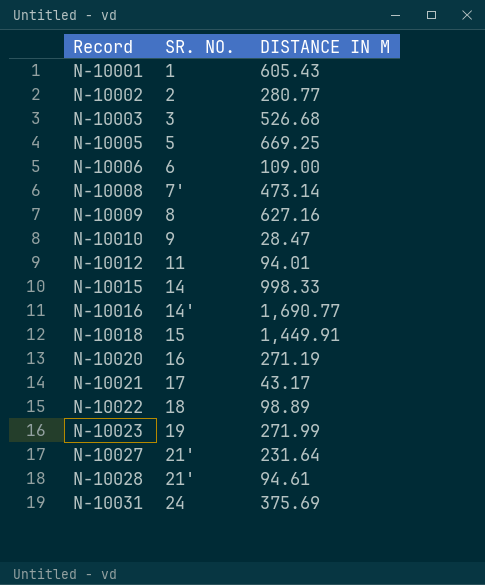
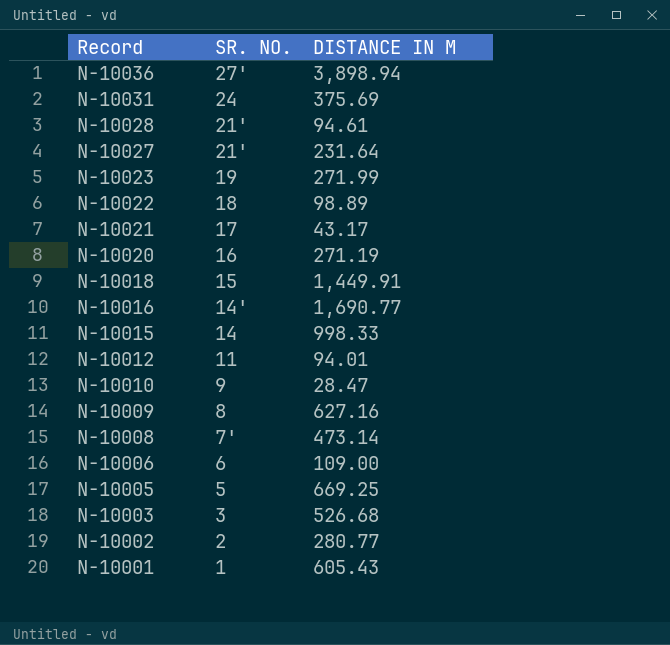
row order: Record ascending -> Record descending
row N-10036: none -> 27' | 3,898.94

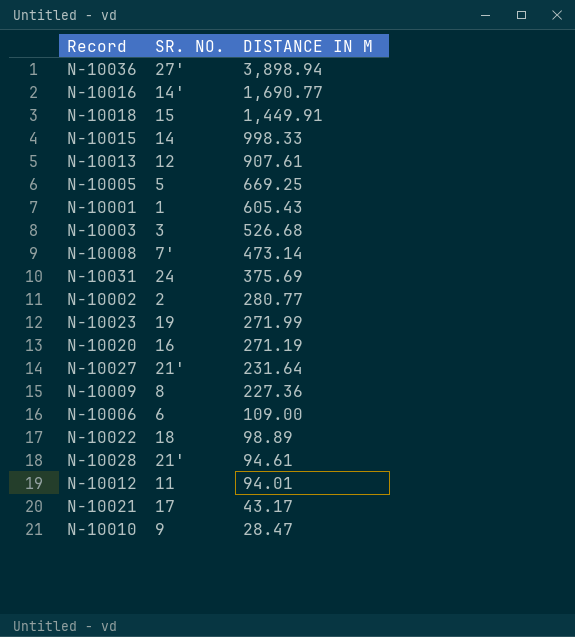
row order: Record descending -> DISTANCE IN M descending
row N-10013: none -> 12 | 907.61
N-10009 | DISTANCE IN M: 627.16 -> 227.36

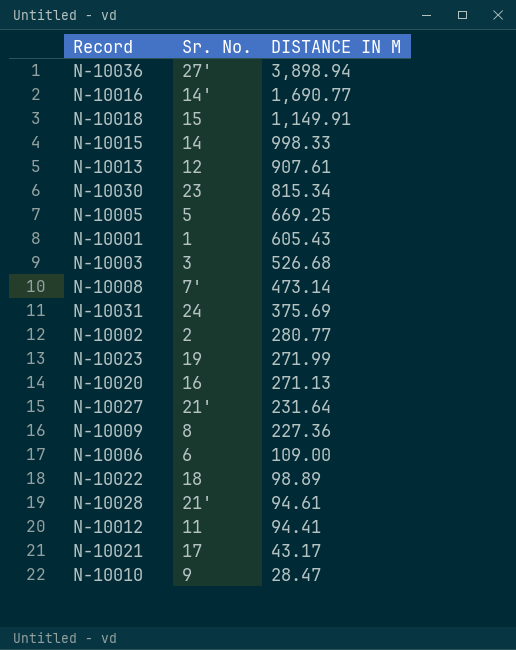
column name: SR. NO. -> Sr. No.
N-10018 | DISTANCE IN M: 1,449.91 -> 1,149.91
row N-10030: none -> 23 | 815.34
N-10020 | DISTANCE IN M: 271.19 -> 271.13
N-10012 | DISTANCE IN M: 94.01 -> 94.41

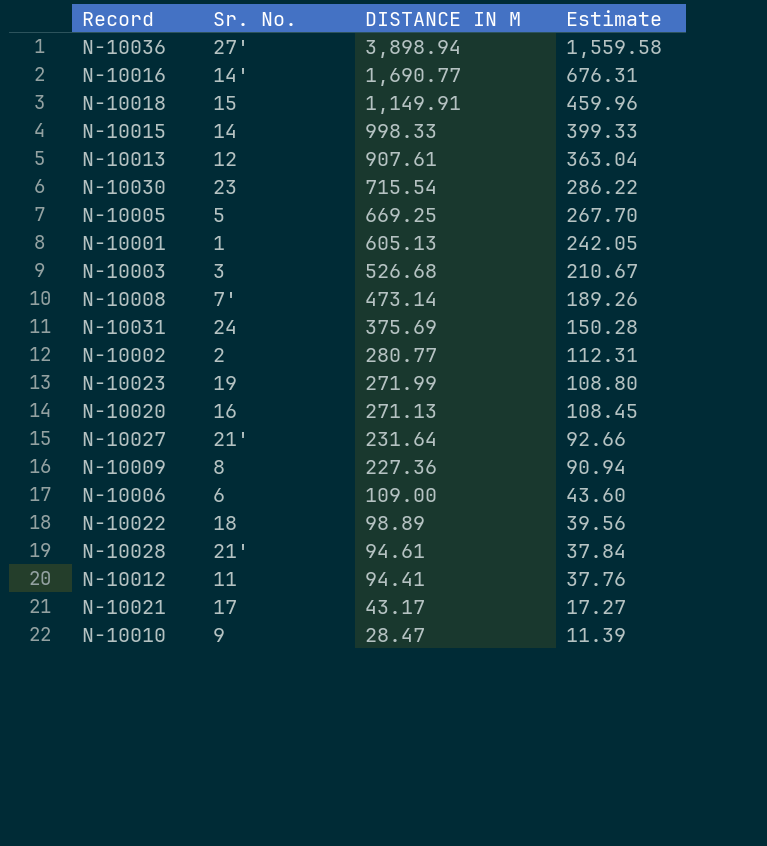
column Estimate | formula: none -> [DISTANCE IN M] * 0.4
N-10030 | DISTANCE IN M: 815.34 -> 715.54
N-10001 | DISTANCE IN M: 605.43 -> 605.13

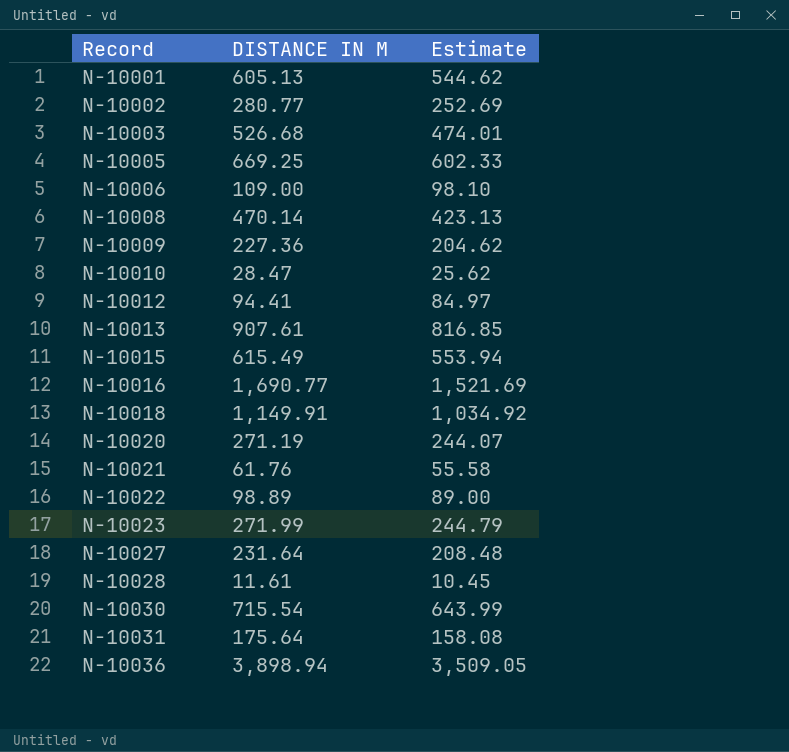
row order: DISTANCE IN M descending -> Record ascending
column Sr. No. | position: 2 -> none
column Estimate | formula: [DISTANCE IN M] * 0.4 -> [DISTANCE IN M] * 0.9
N-10008 | DISTANCE IN M: 473.14 -> 470.14
N-10015 | DISTANCE IN M: 998.33 -> 615.49
N-10020 | DISTANCE IN M: 271.13 -> 271.19
N-10021 | DISTANCE IN M: 43.17 -> 61.76
N-10028 | DISTANCE IN M: 94.61 -> 11.61
N-10031 | DISTANCE IN M: 375.69 -> 175.64

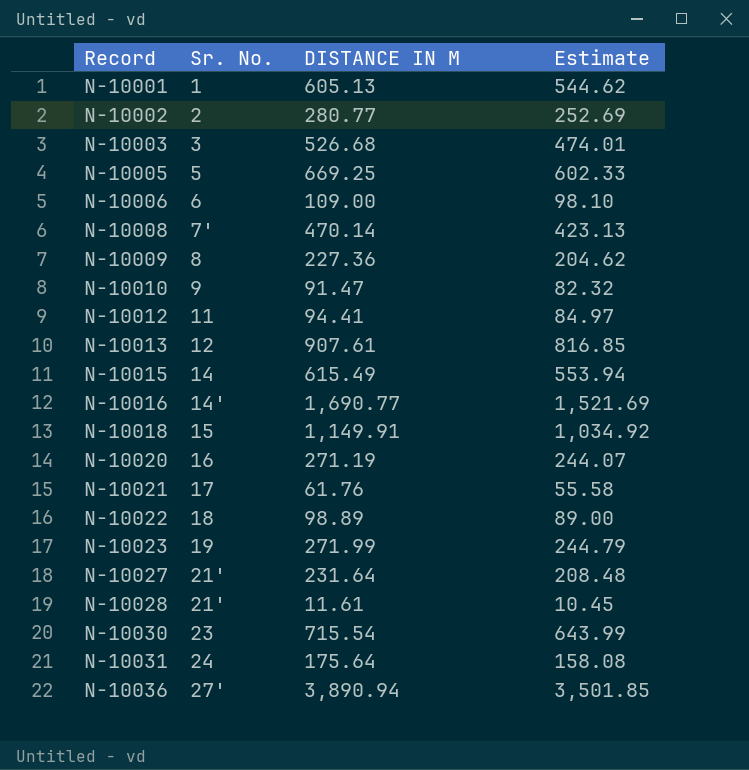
column Sr. No. | position: none -> 2
N-10010 | DISTANCE IN M: 28.47 -> 91.47
N-10010 | Estimate: 25.62 -> 82.32
N-10036 | DISTANCE IN M: 3,898.94 -> 3,890.94
N-10036 | Estimate: 3,509.05 -> 3,501.85

